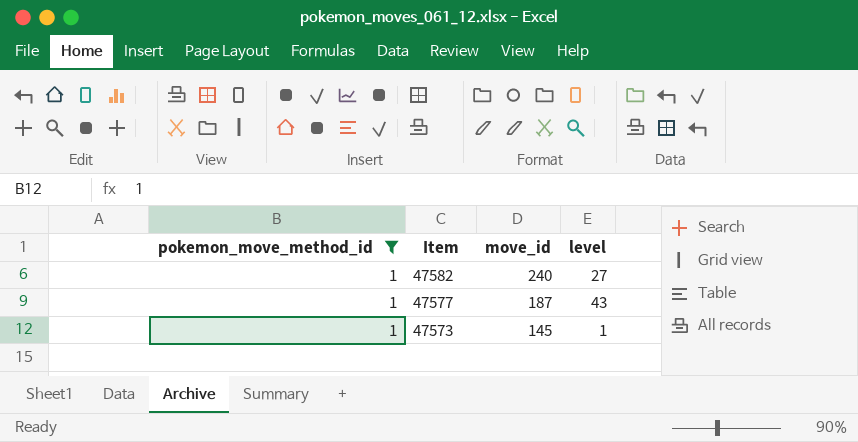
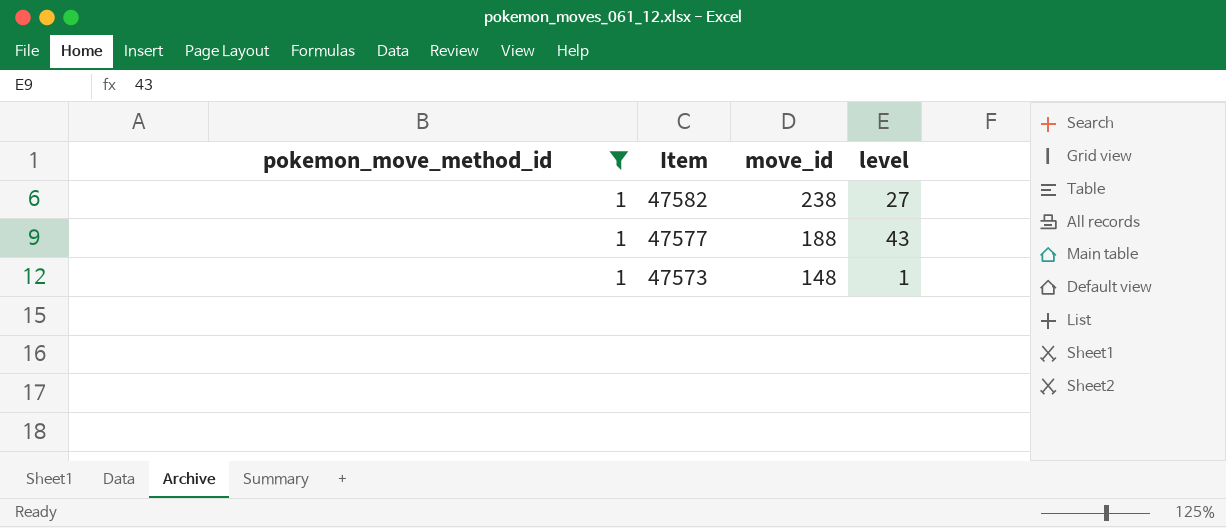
47582 | move_id: 240 -> 238
47577 | move_id: 187 -> 188
47573 | move_id: 145 -> 148

